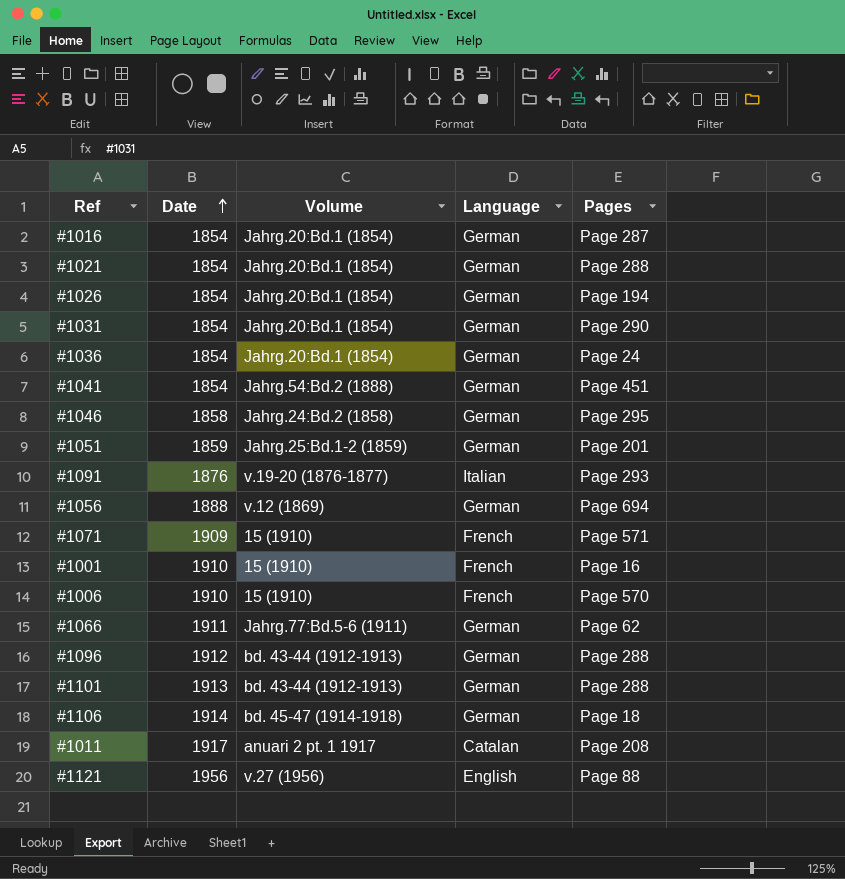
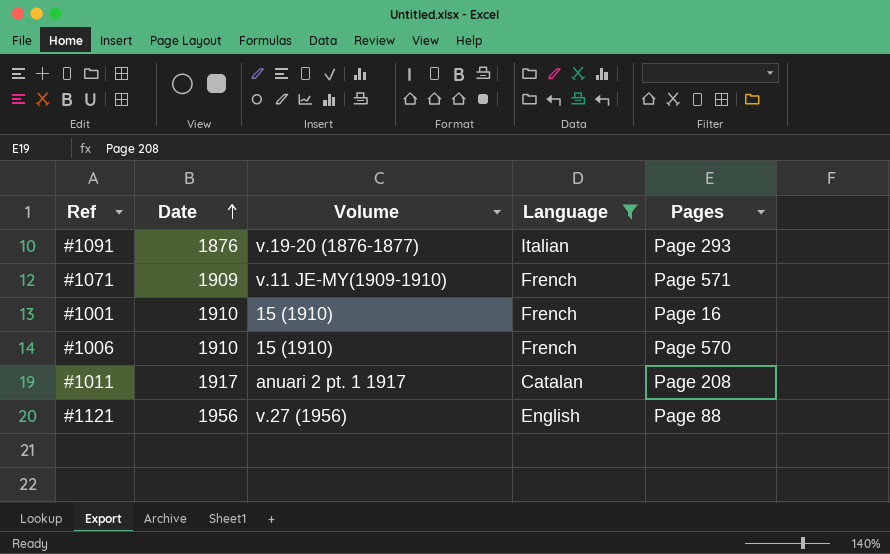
filter: none -> Language != German
#1071 | Volume: 15 (1910) -> v.11 JE-MY(1909-1910)

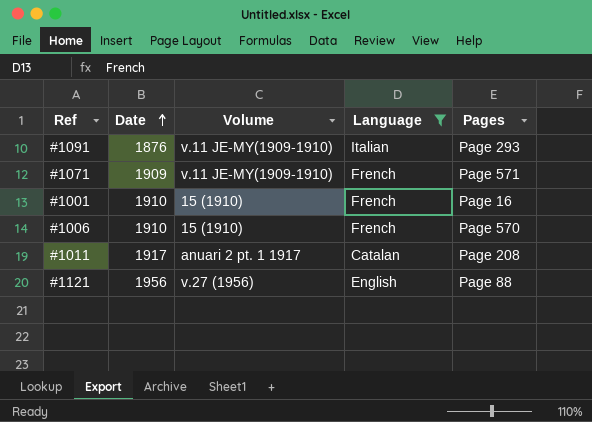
#1091 | Volume: v.19-20 (1876-1877) -> v.11 JE-MY(1909-1910)

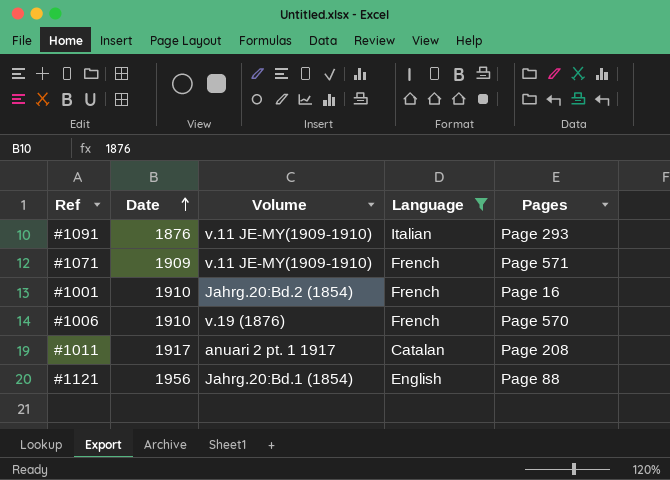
#1001 | Volume: 15 (1910) -> Jahrg.20:Bd.2 (1854)
#1006 | Volume: 15 (1910) -> v.19 (1876)
#1121 | Volume: v.27 (1956) -> Jahrg.20:Bd.1 (1854)

